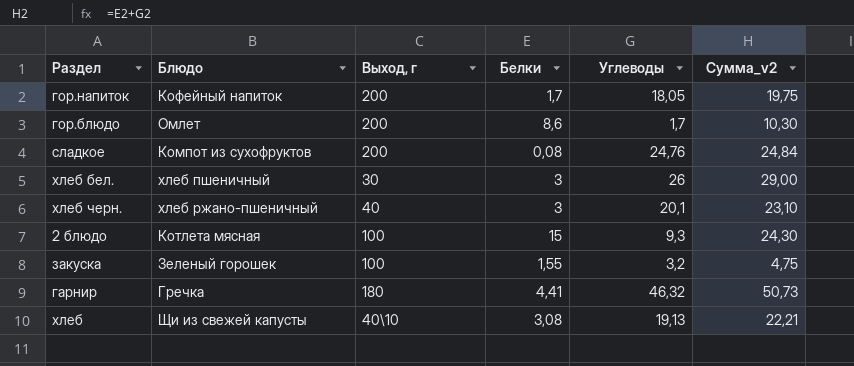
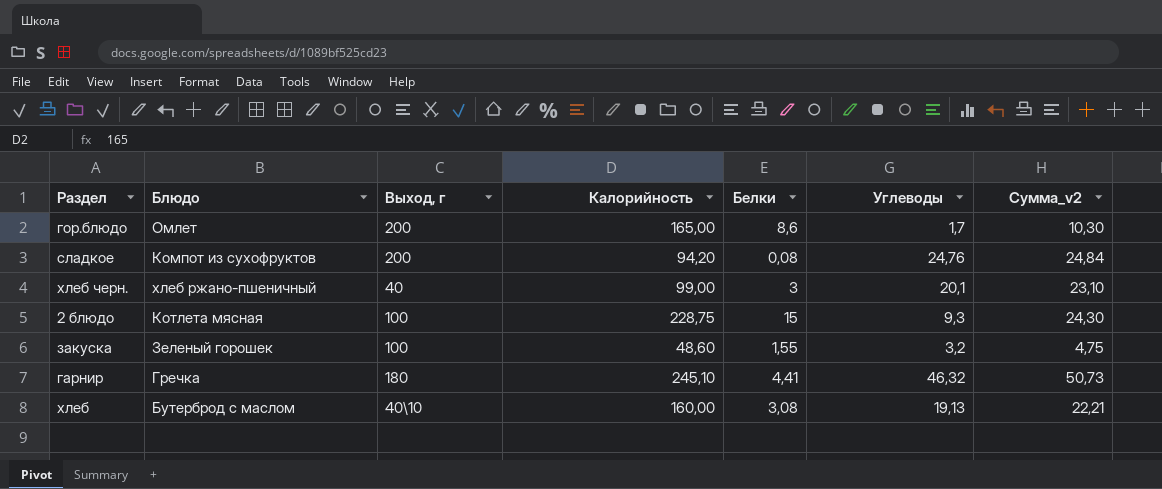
column Калорийность | position: none -> 4
row гор.напиток: Кофейный напиток | 200 | 1,7 | 18,05 | 19,75 -> none
row хлеб бел.: хлеб пшеничный | 30 | 3 | 26 | 29,00 -> none
хлеб | Блюдо: Щи из свежей капусты -> Бутерброд с маслом

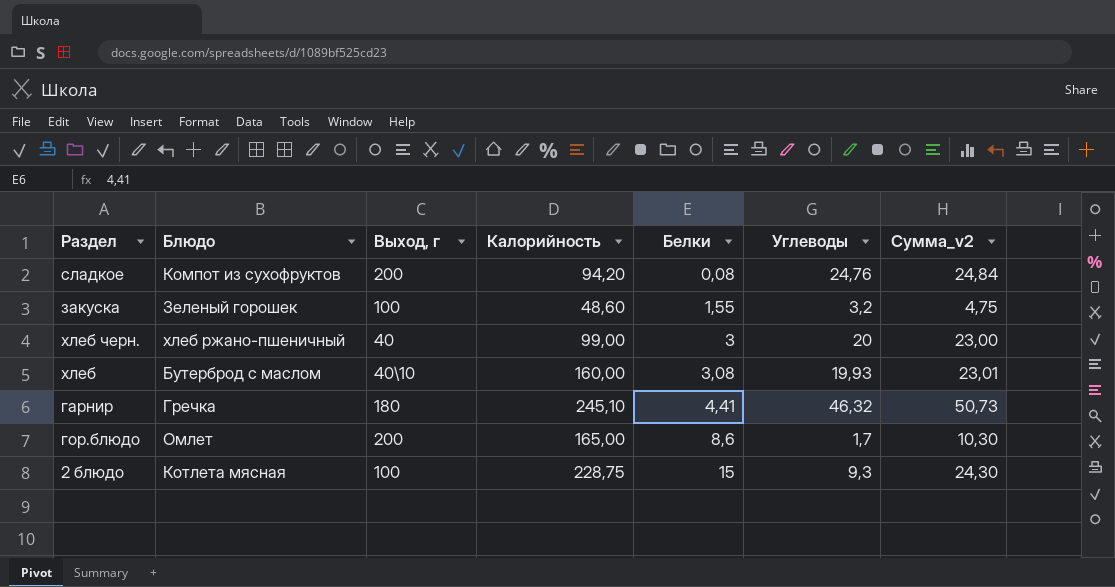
row order: none -> Белки ascending
хлеб черн. | Углеводы: 20,1 -> 20
хлеб черн. | Сумма_v2: 23,10 -> 23,00
хлеб | Углеводы: 19,13 -> 19,93
хлеб | Сумма_v2: 22,21 -> 23,01

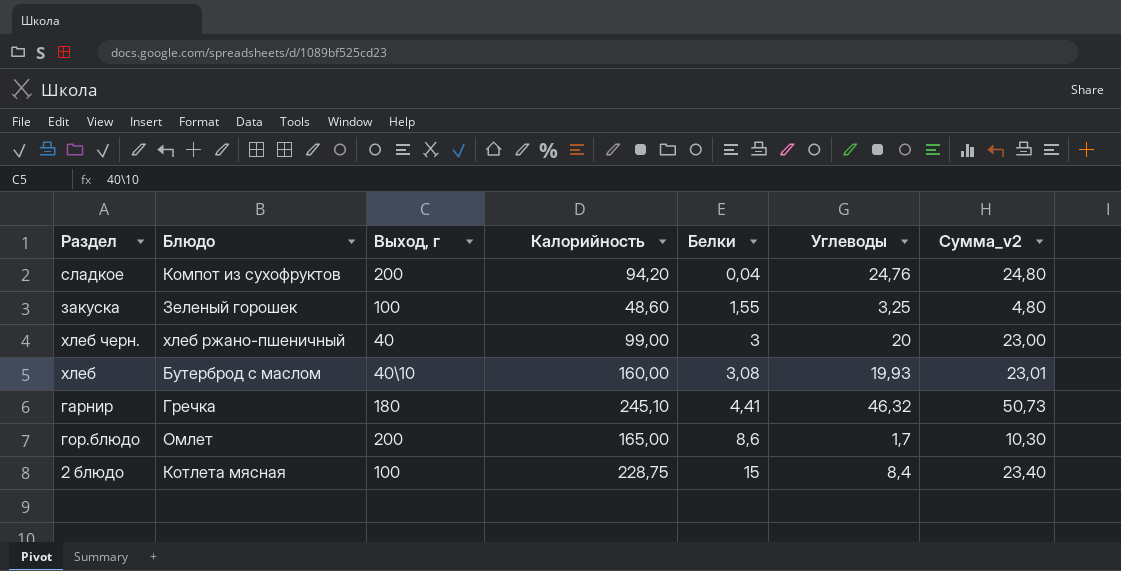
сладкое | Белки: 0,08 -> 0,04
сладкое | Сумма_v2: 24,84 -> 24,80
закуска | Углеводы: 3,2 -> 3,25
закуска | Сумма_v2: 4,75 -> 4,80
2 блюдо | Углеводы: 9,3 -> 8,4
2 блюдо | Сумма_v2: 24,30 -> 23,40

